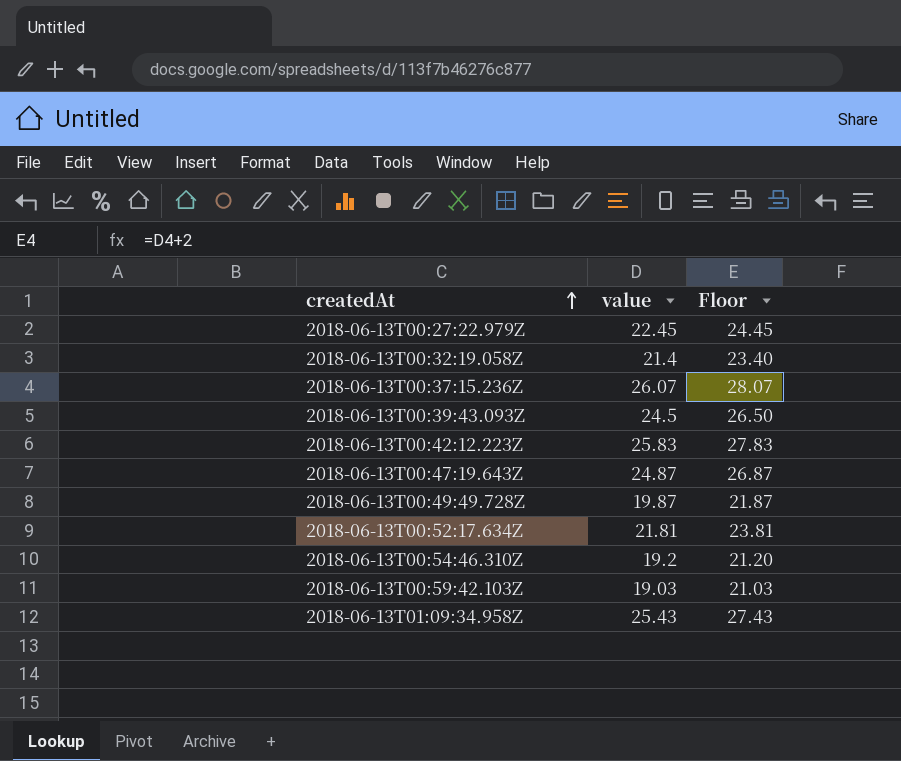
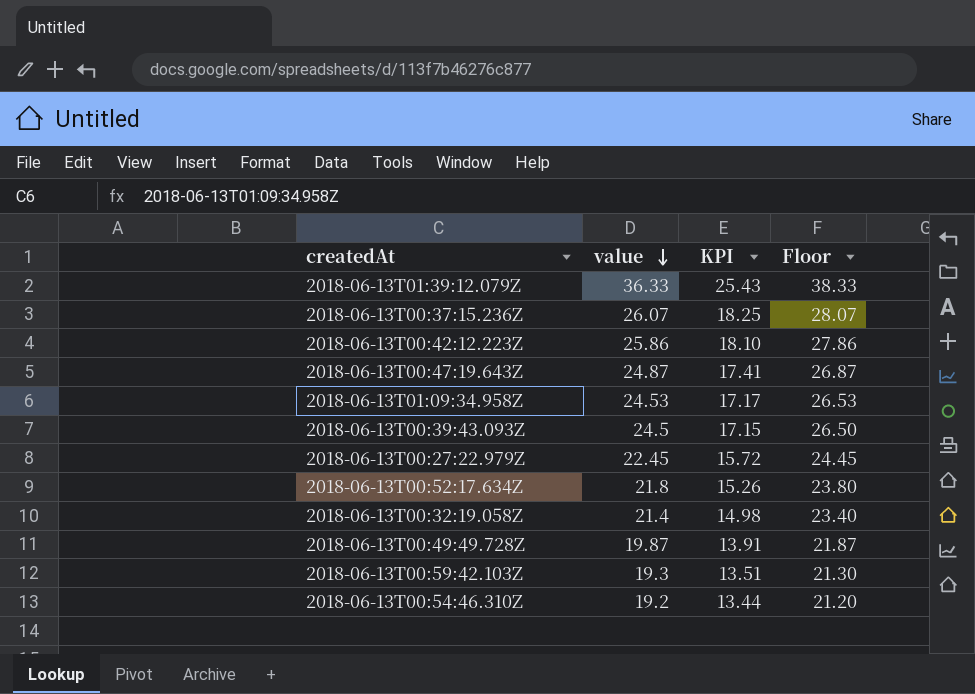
row order: createdAt ascending -> value descending
column KPI | formula: none -> [value] * 0.7
row 2018-06-13T01:39:12.079Z: none -> 36.33 | 25.43 | 38.33
2018-06-13T00:42:12.223Z | value: 25.83 -> 25.86
2018-06-13T00:42:12.223Z | Floor: 27.83 -> 27.86
2018-06-13T01:09:34.958Z | value: 25.43 -> 24.53
2018-06-13T01:09:34.958Z | Floor: 27.43 -> 26.53
2018-06-13T00:52:17.634Z | value: 21.81 -> 21.8
2018-06-13T00:52:17.634Z | Floor: 23.81 -> 23.80
2018-06-13T00:59:42.103Z | value: 19.03 -> 19.3
2018-06-13T00:59:42.103Z | Floor: 21.03 -> 21.30

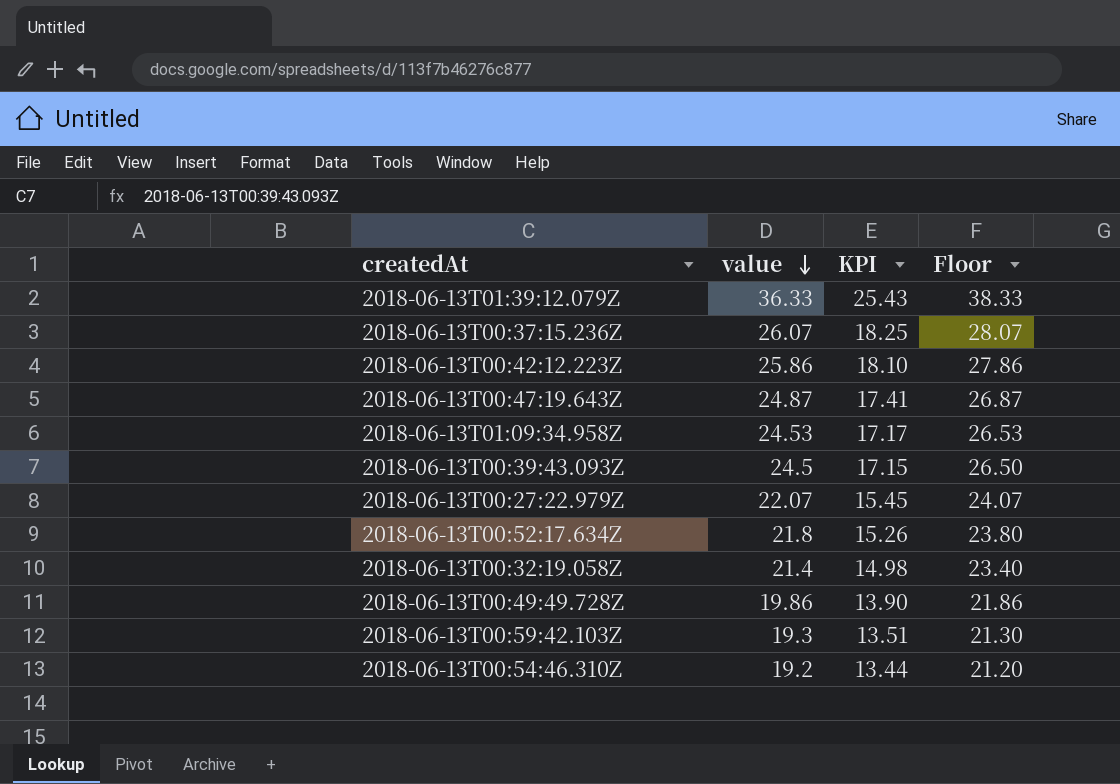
2018-06-13T00:27:22.979Z | value: 22.45 -> 22.07
2018-06-13T00:27:22.979Z | KPI: 15.72 -> 15.45
2018-06-13T00:27:22.979Z | Floor: 24.45 -> 24.07
2018-06-13T00:49:49.728Z | value: 19.87 -> 19.86
2018-06-13T00:49:49.728Z | KPI: 13.91 -> 13.90
2018-06-13T00:49:49.728Z | Floor: 21.87 -> 21.86

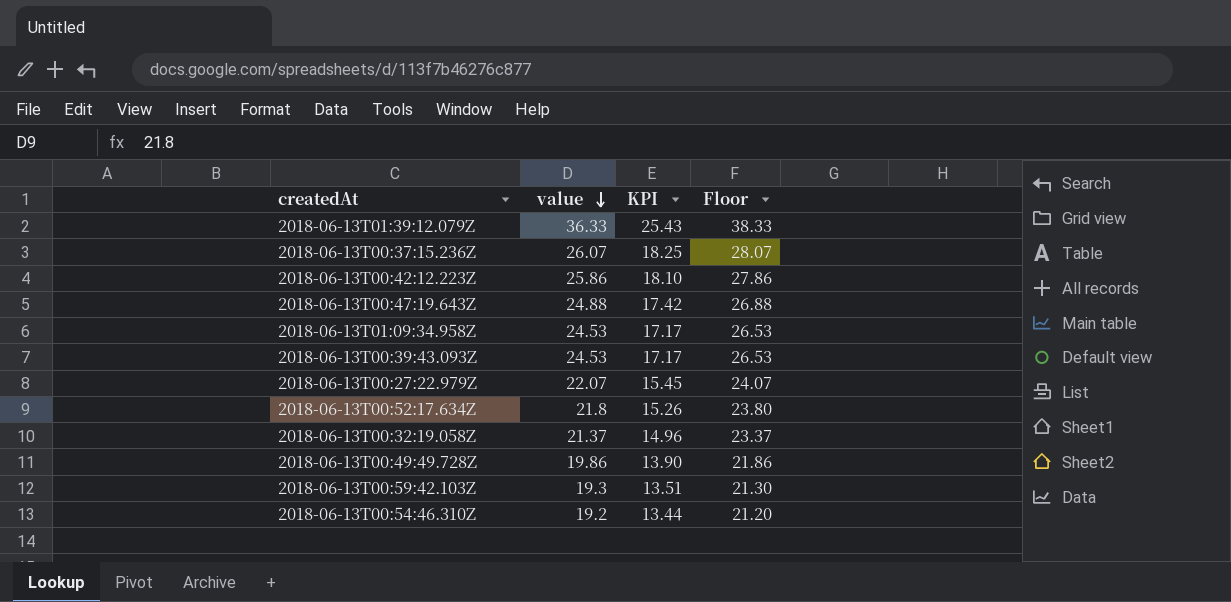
2018-06-13T00:47:19.643Z | value: 24.87 -> 24.88
2018-06-13T00:47:19.643Z | KPI: 17.41 -> 17.42
2018-06-13T00:47:19.643Z | Floor: 26.87 -> 26.88
2018-06-13T00:39:43.093Z | value: 24.5 -> 24.53
2018-06-13T00:39:43.093Z | KPI: 17.15 -> 17.17
2018-06-13T00:39:43.093Z | Floor: 26.50 -> 26.53
2018-06-13T00:32:19.058Z | value: 21.4 -> 21.37
2018-06-13T00:32:19.058Z | KPI: 14.98 -> 14.96
2018-06-13T00:32:19.058Z | Floor: 23.40 -> 23.37

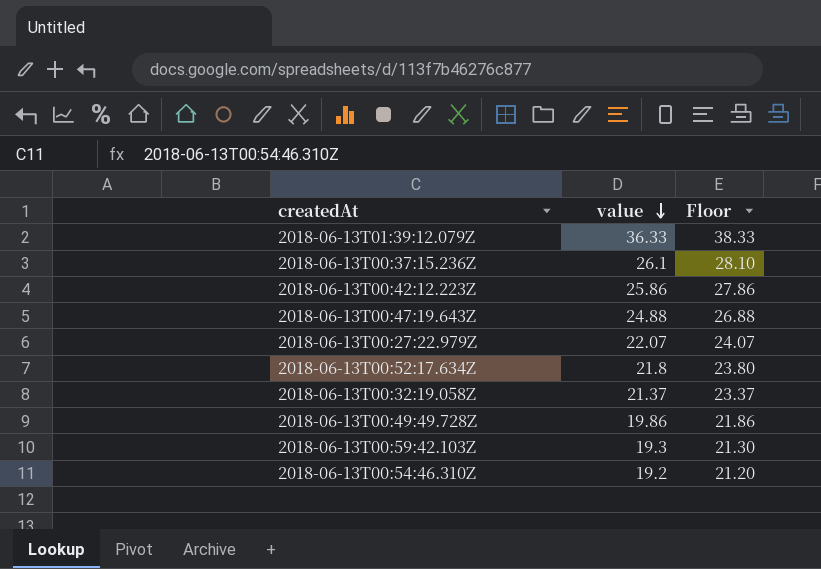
column KPI | formula: [value] * 0.7 -> none
row 2018-06-13T01:09:34.958Z: 24.53 | 17.17 | 26.53 -> none
row 2018-06-13T00:39:43.093Z: 24.53 | 17.17 | 26.53 -> none
2018-06-13T00:37:15.236Z | value: 26.07 -> 26.1
2018-06-13T00:37:15.236Z | Floor: 28.07 -> 28.10

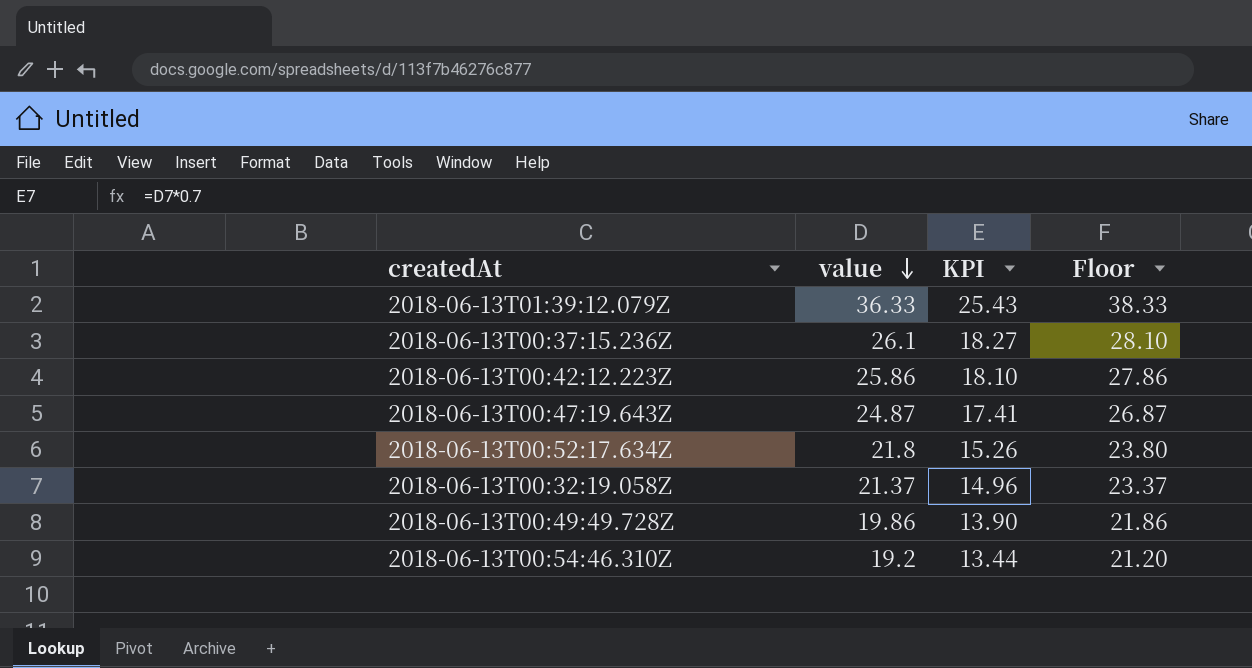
column KPI | formula: none -> [value] * 0.7
row 2018-06-13T00:27:22.979Z: 22.07 | 24.07 -> none
row 2018-06-13T00:59:42.103Z: 19.3 | 21.30 -> none
2018-06-13T00:47:19.643Z | value: 24.88 -> 24.87
2018-06-13T00:47:19.643Z | Floor: 26.88 -> 26.87

